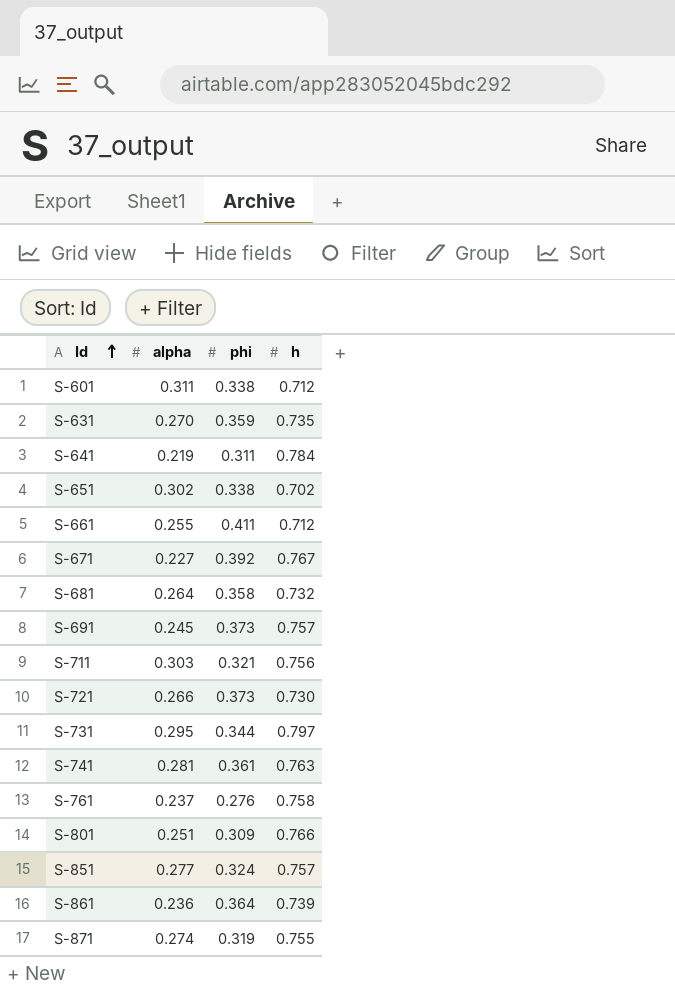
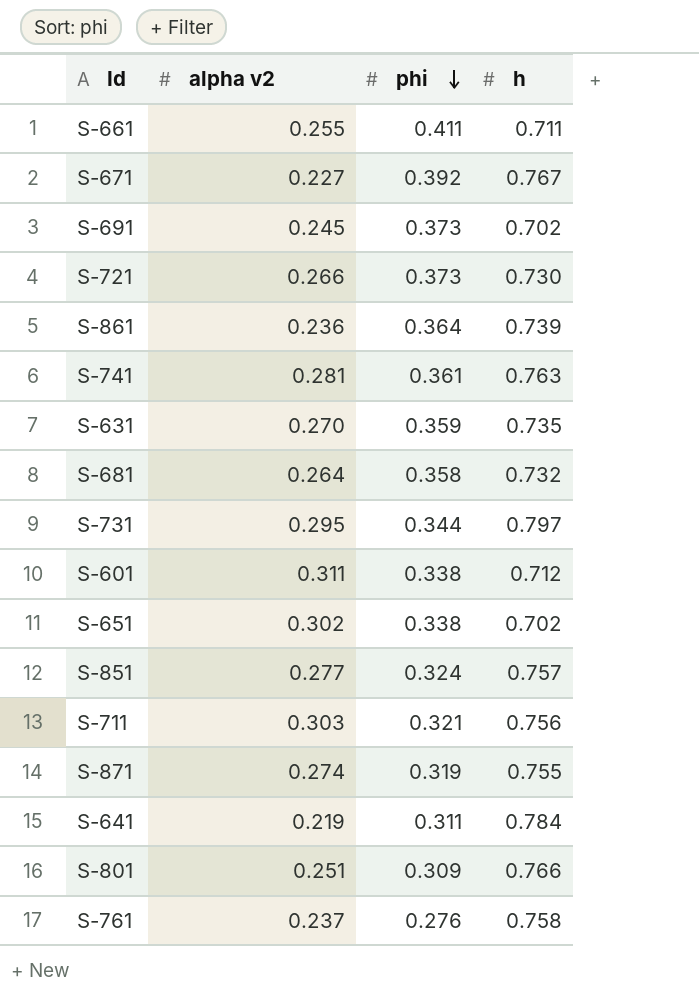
row order: Id ascending -> phi descending
column name: alpha -> alpha v2
S-661 | h: 0.712 -> 0.711
S-691 | h: 0.757 -> 0.702

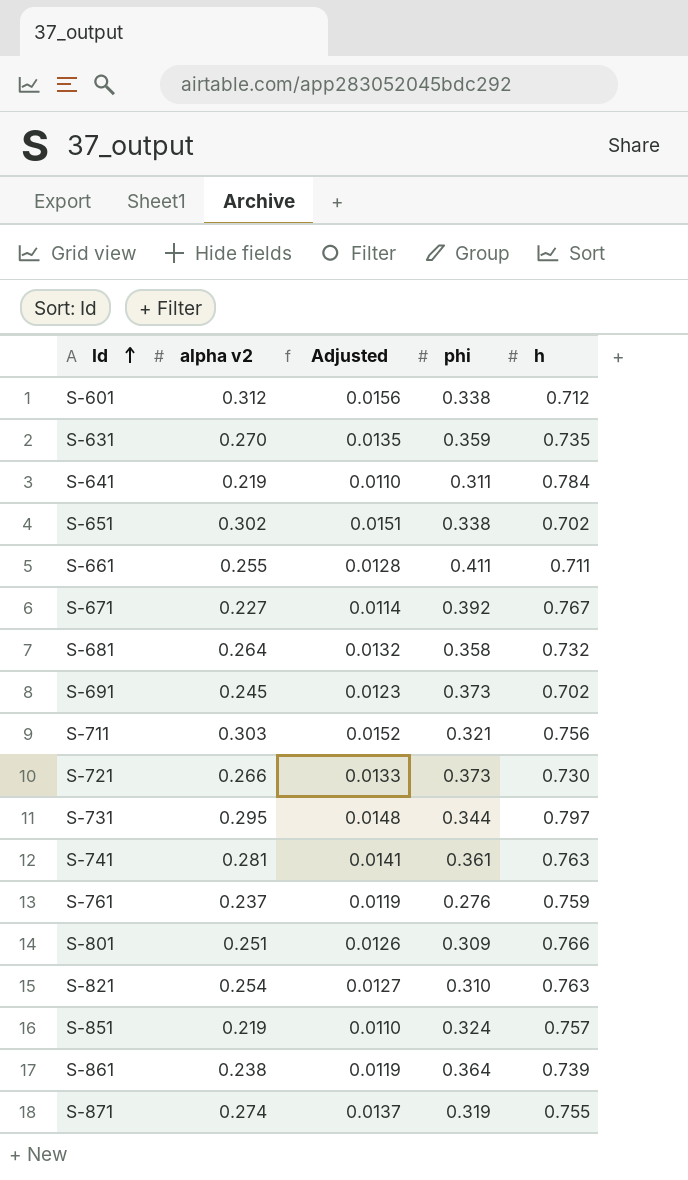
row order: phi descending -> Id ascending
column Adjusted | formula: none -> [alpha v2] * 0.05
S-601 | alpha v2: 0.311 -> 0.312
S-761 | h: 0.758 -> 0.759
row S-821: none -> 0.254 | 0.0127 | 0.310 | 0.763
S-851 | alpha v2: 0.277 -> 0.219
S-861 | alpha v2: 0.236 -> 0.238

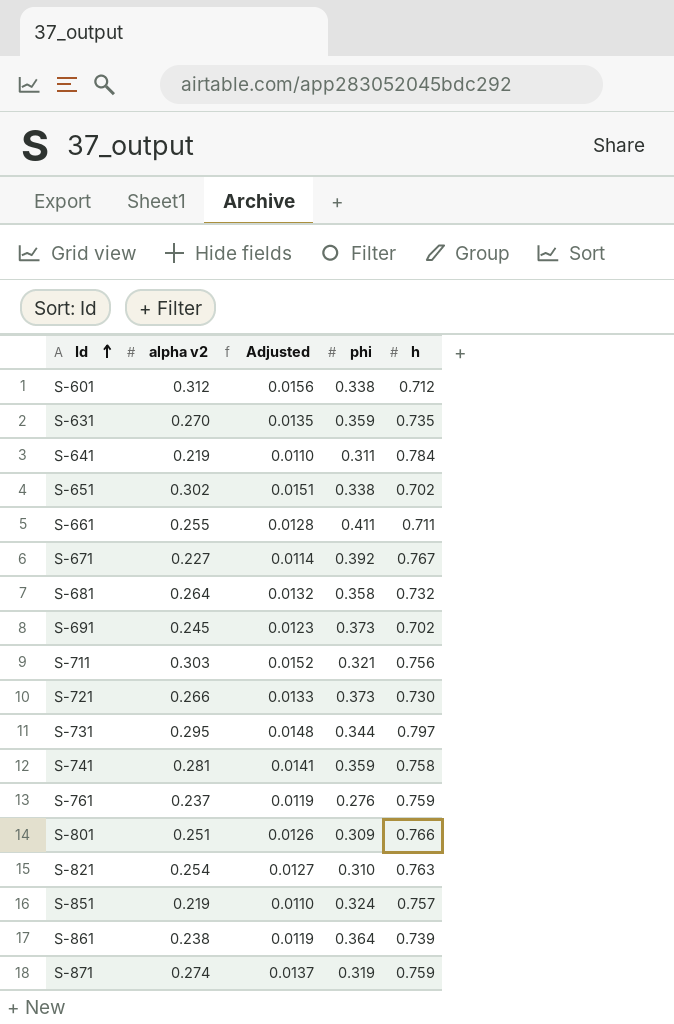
S-741 | phi: 0.361 -> 0.359
S-741 | h: 0.763 -> 0.758
S-871 | h: 0.755 -> 0.759

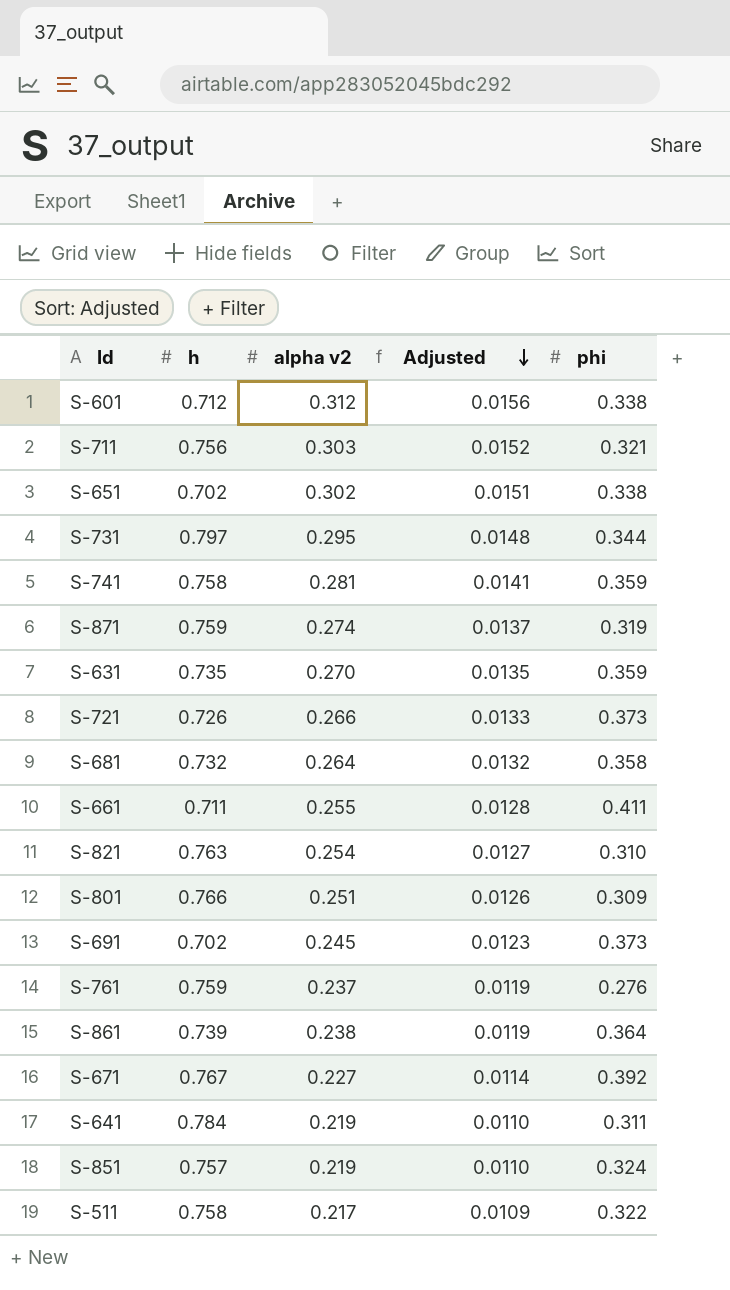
row order: Id ascending -> Adjusted descending
column h | position: 5 -> 2
S-721 | h: 0.730 -> 0.726
row S-511: none -> 0.758 | 0.217 | 0.0109 | 0.322

